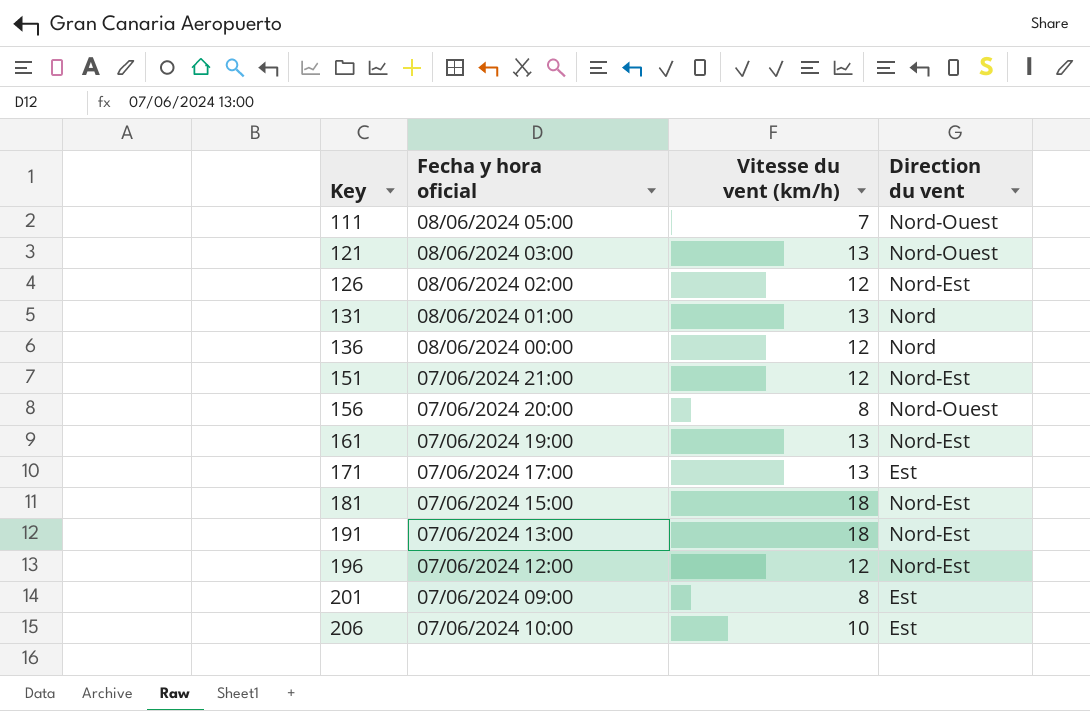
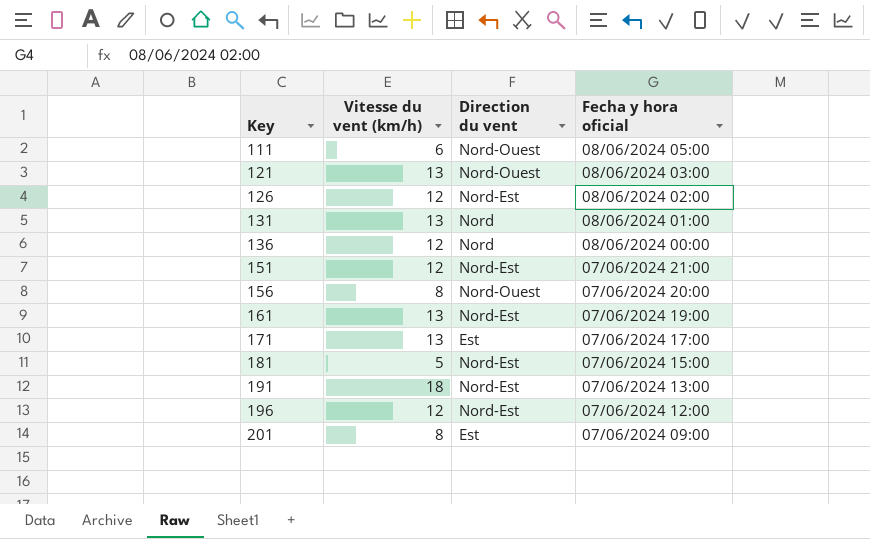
column Fecha y hora oficial | position: 2 -> 4
row 206: 07/06/2024 10:00 | 10 | Est -> none
111 | Vitesse du vent (km/h): 7 -> 6
181 | Vitesse du vent (km/h): 18 -> 5

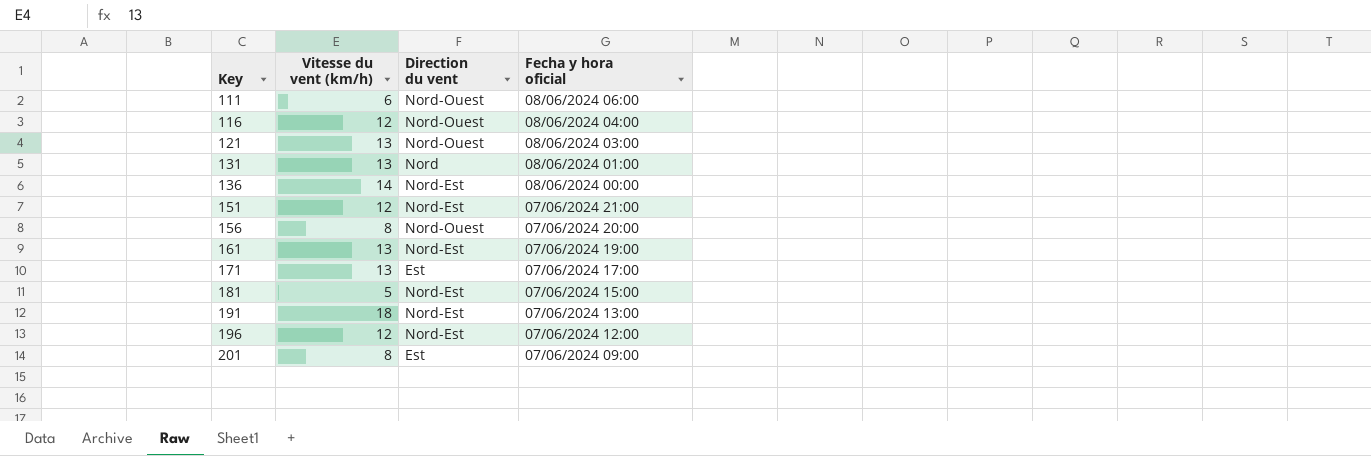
row 126: 12 | Nord-Est | 08/06/2024 02:00 -> none
111 | Fecha y hora oficial: 08/06/2024 05:00 -> 08/06/2024 06:00
row 116: none -> 12 | Nord-Ouest | 08/06/2024 04:00
136 | Vitesse du vent (km/h): 12 -> 14
136 | Direction du vent: Nord -> Nord-Est

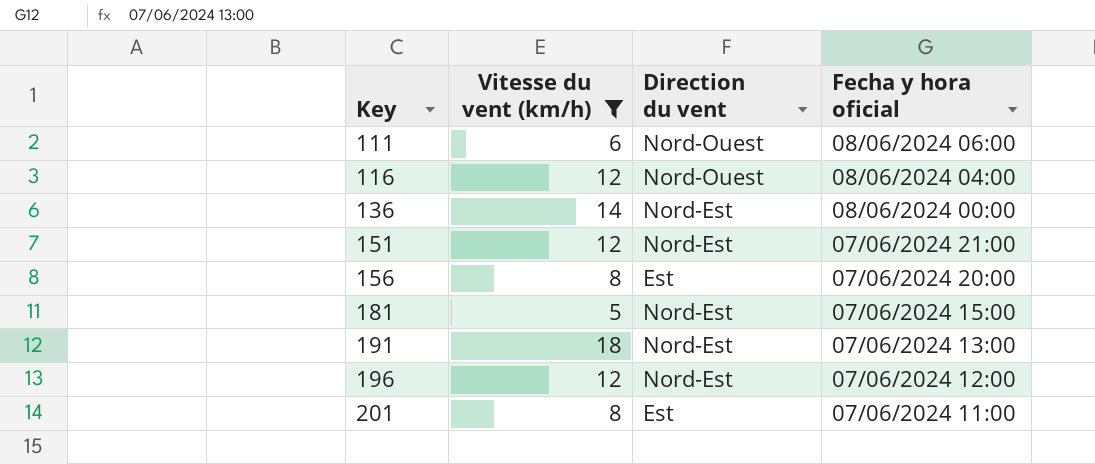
filter: none -> Vitesse du vent (km/h) != 13
156 | Direction du vent: Nord-Ouest -> Est
201 | Fecha y hora oficial: 07/06/2024 09:00 -> 07/06/2024 11:00

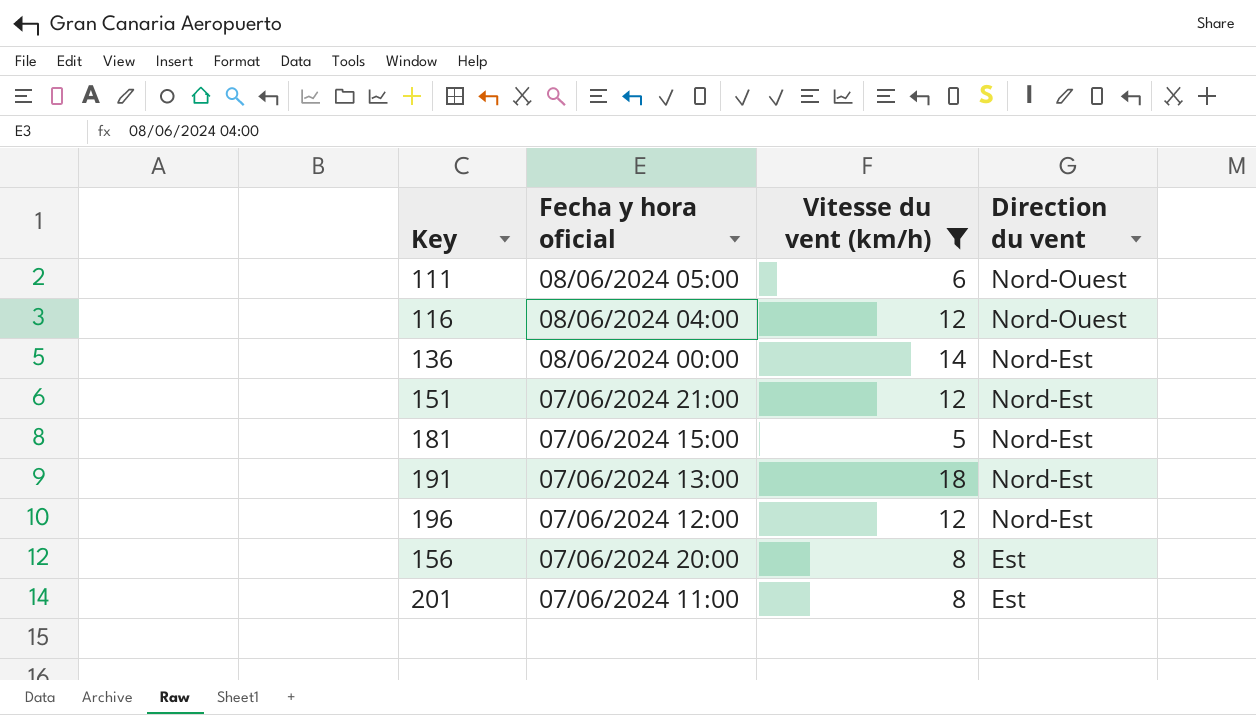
row order: Key ascending -> Direction du vent descending
column Fecha y hora oficial | position: 4 -> 2
111 | Fecha y hora oficial: 08/06/2024 06:00 -> 08/06/2024 05:00

